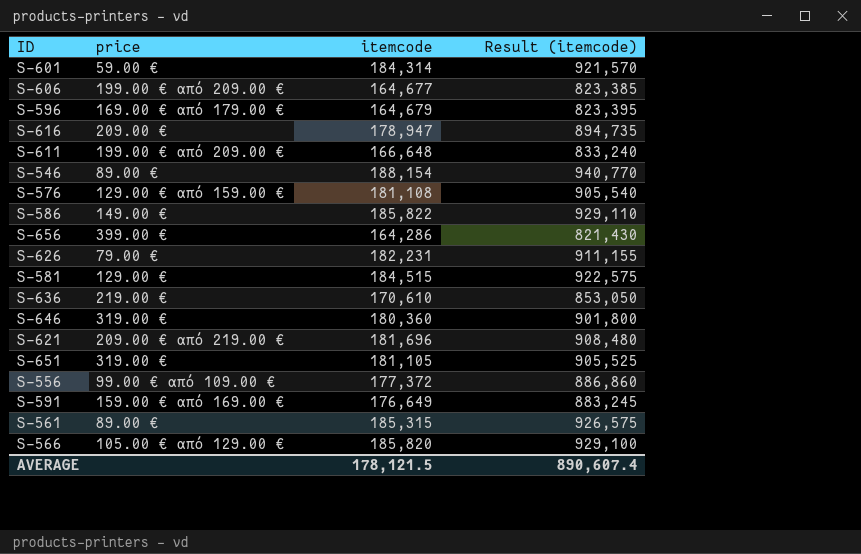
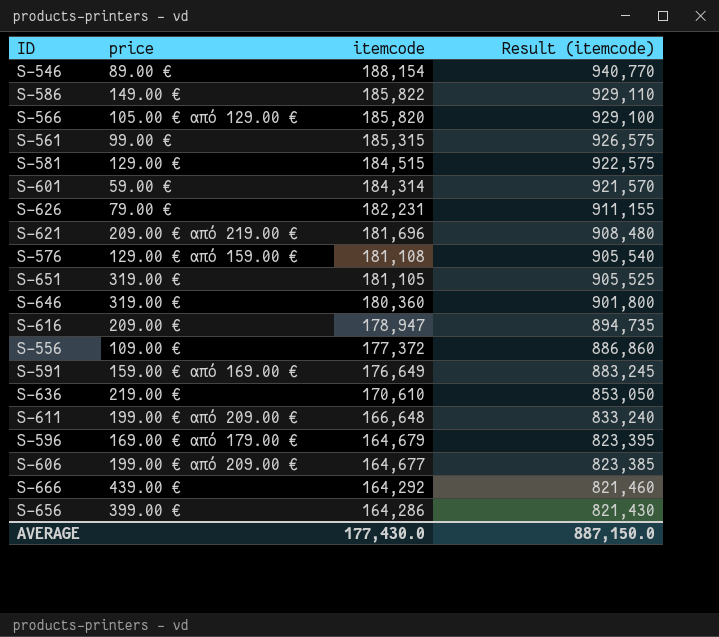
row order: none -> itemcode descending
S-561 | price: 89.00 € -> 99.00 €
S-556 | price: 99.00 € από 109.00 € -> 109.00 €
row S-666: none -> 439.00 € | 164,292 | 821,460
AVERAGE | itemcode: 178,121.5 -> 177,430.0
AVERAGE | Result (itemcode): 890,607.4 -> 887,150.0

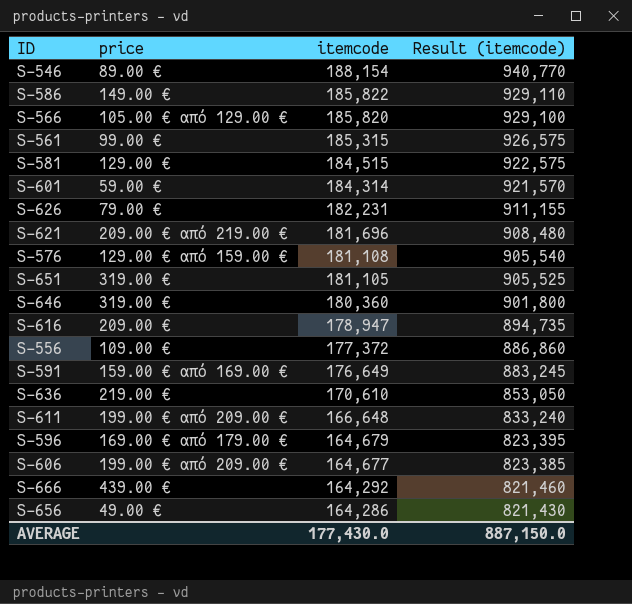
S-656 | price: 399.00 € -> 49.00 €

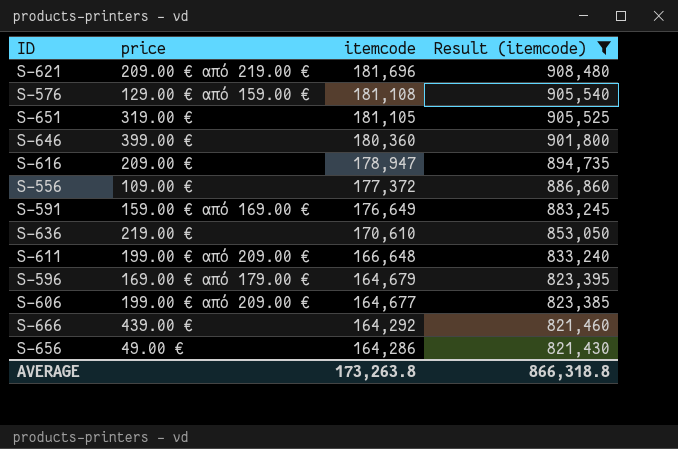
filter: none -> Result (itemcode) <= 908,480
S-646 | price: 319.00 € -> 399.00 €
AVERAGE | itemcode: 177,430.0 -> 173,263.8
AVERAGE | Result (itemcode): 887,150.0 -> 866,318.8

